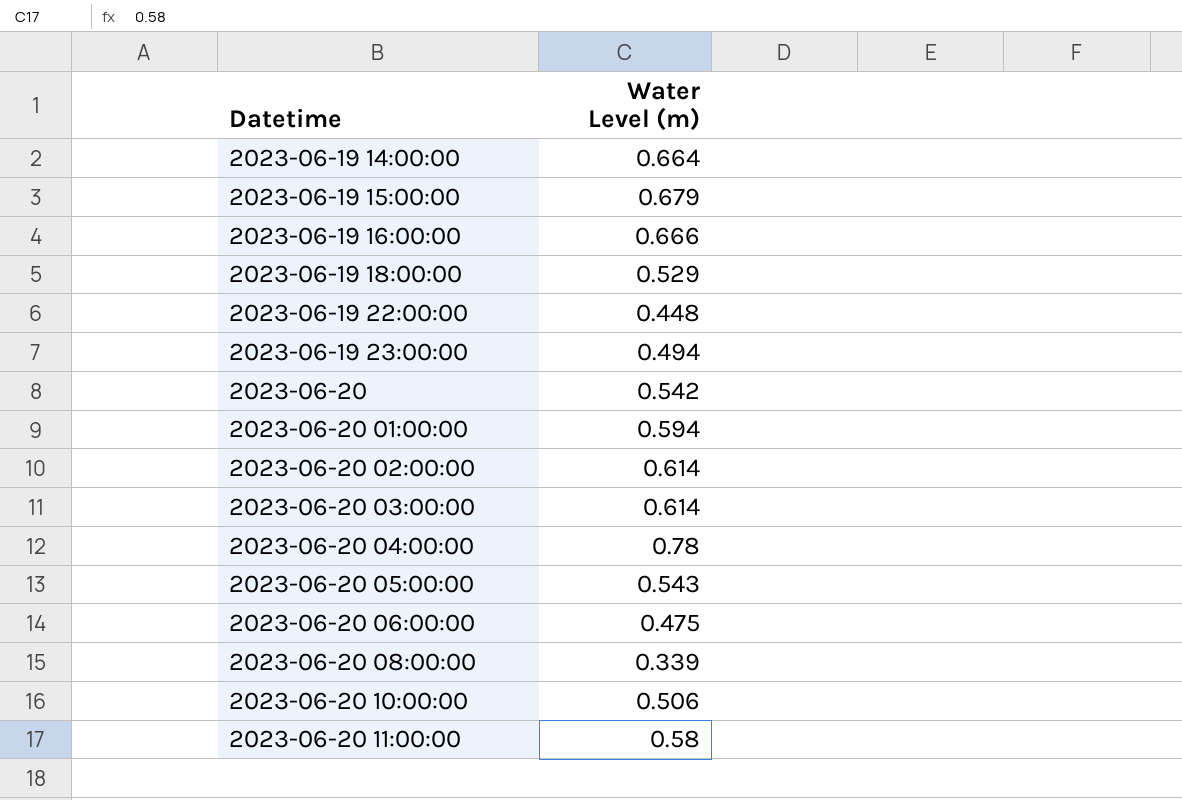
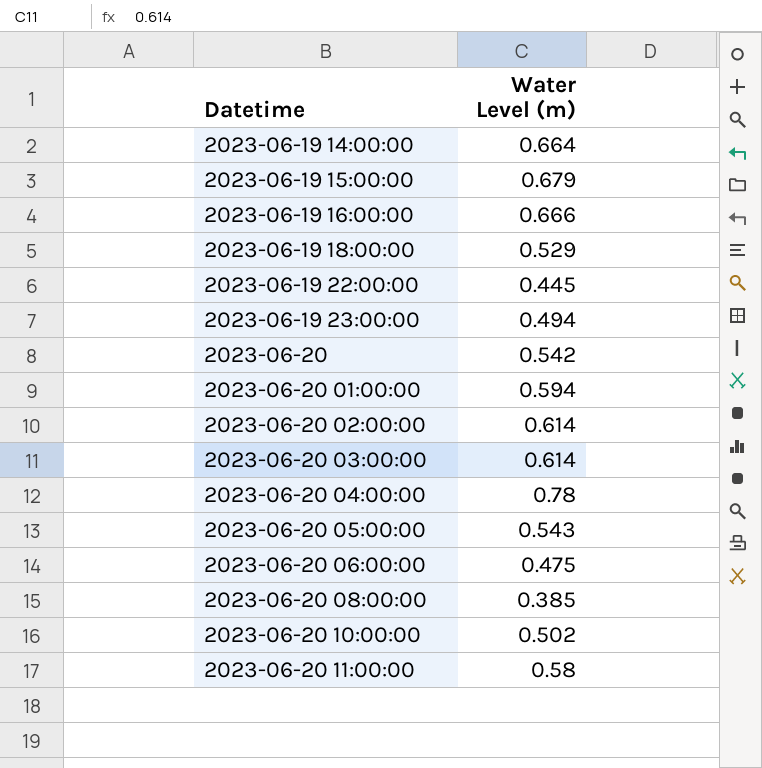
2023-06-19 22:00:00 | Water Level (m): 0.448 -> 0.445
2023-06-20 08:00:00 | Water Level (m): 0.339 -> 0.385
2023-06-20 10:00:00 | Water Level (m): 0.506 -> 0.502

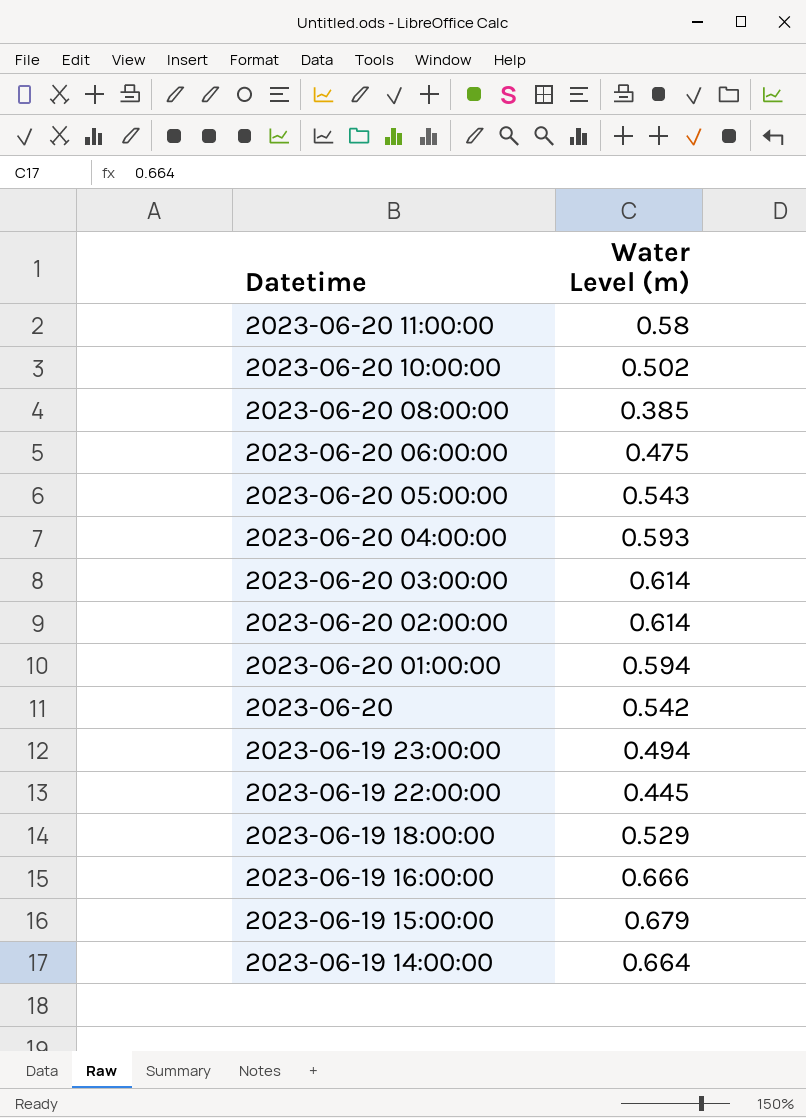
row order: Datetime ascending -> Datetime descending
2023-06-20 04:00:00 | Water Level (m): 0.78 -> 0.593

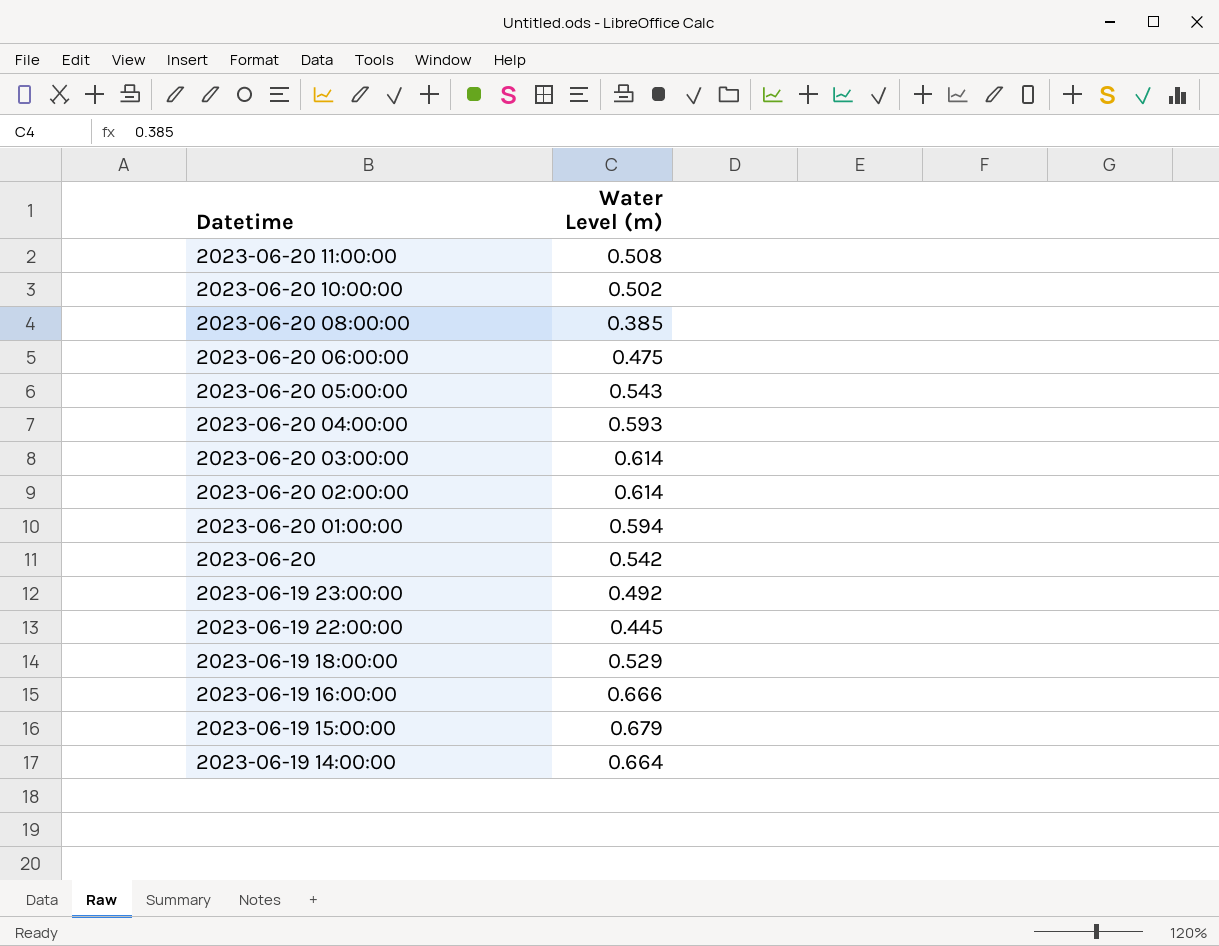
2023-06-20 11:00:00 | Water Level (m): 0.58 -> 0.508
2023-06-19 23:00:00 | Water Level (m): 0.494 -> 0.492

